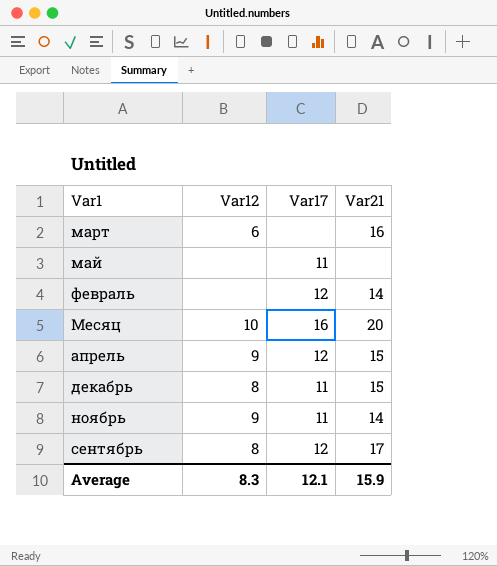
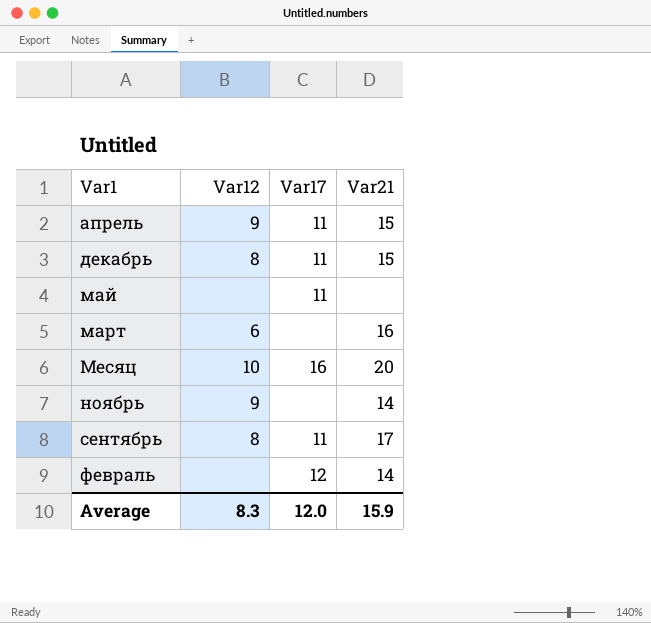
row order: none -> Var1 ascending
апрель | Var17: 12 -> 11
ноябрь | Var17: 11 -> none
сентябрь | Var17: 12 -> 11
Average | Var17: 12.1 -> 12.0

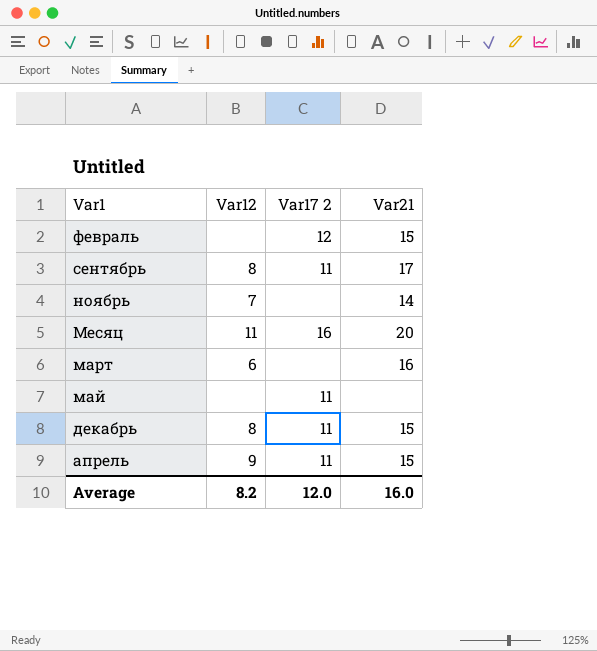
row order: Var1 ascending -> Var1 descending
column name: Var17 -> Var17 2
февраль | Var21: 14 -> 15
ноябрь | Var12: 9 -> 7
Месяц | Var12: 10 -> 11
Average | Var12: 8.3 -> 8.2
Average | Var21: 15.9 -> 16.0

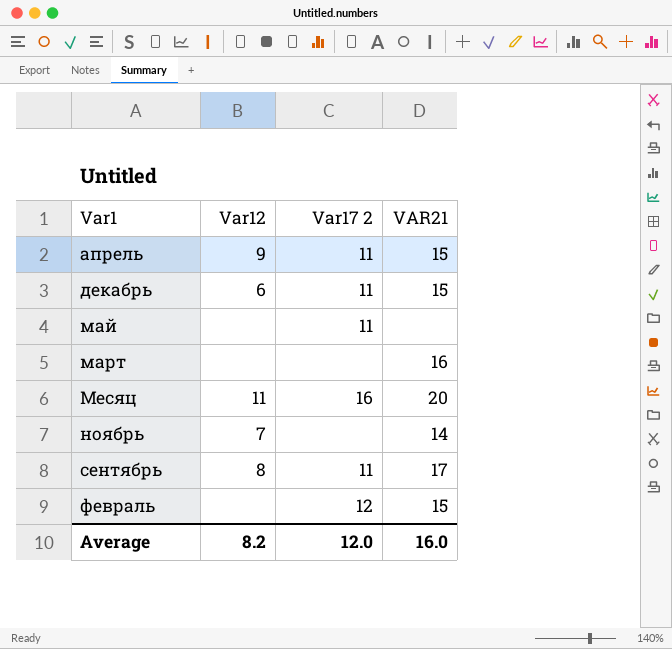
row order: Var1 descending -> Var1 ascending
column name: Var21 -> VAR21
декабрь | Var12: 8 -> 6
март | Var12: 6 -> none

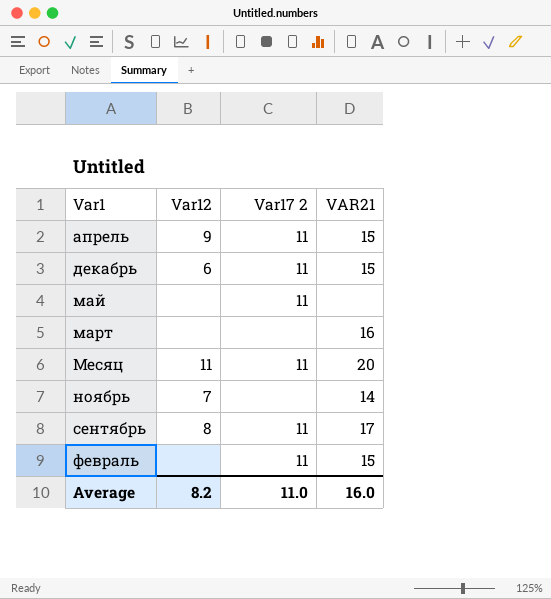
Месяц | Var17 2: 16 -> 11
февраль | Var17 2: 12 -> 11
Average | Var17 2: 12.0 -> 11.0

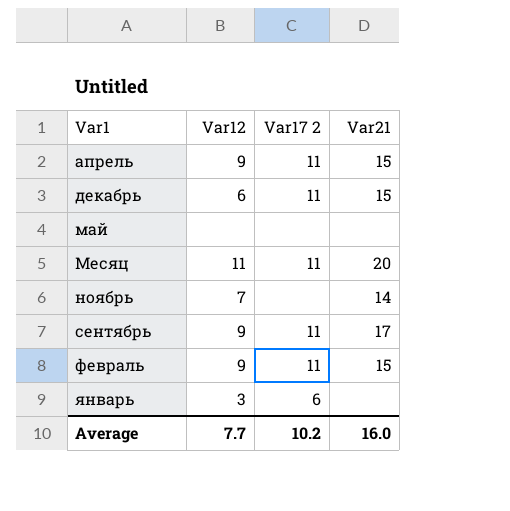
column name: VAR21 -> Var21
row март: none | none | 16 -> none
май | Var17 2: 11 -> none
сентябрь | Var12: 8 -> 9
февраль | Var12: none -> 9
row январь: none -> 3 | 6 | none
Average | Var12: 8.2 -> 7.7
Average | Var17 2: 11.0 -> 10.2

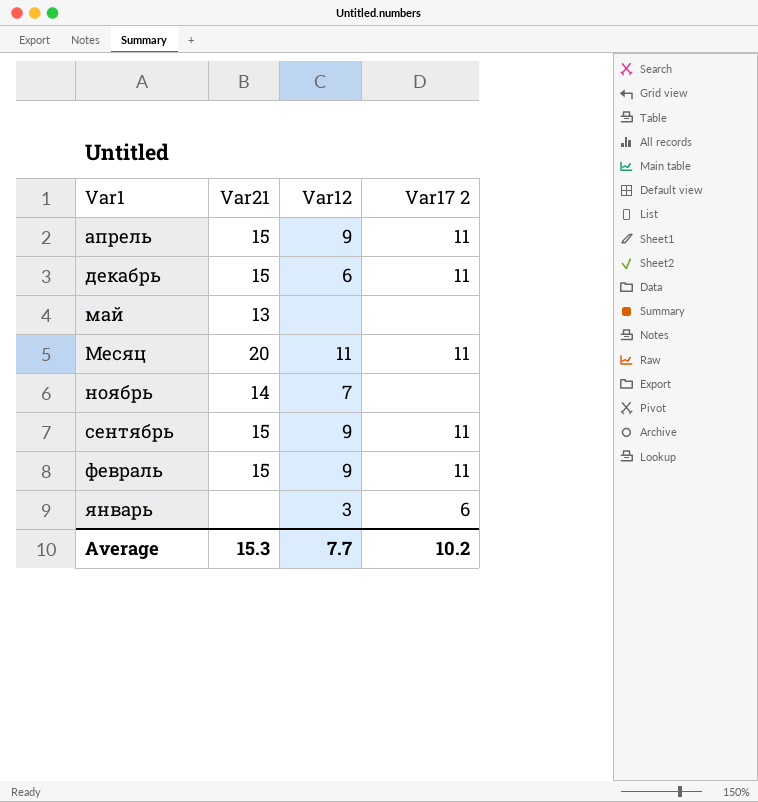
column Var21 | position: 4 -> 2
май | Var21: none -> 13
сентябрь | Var21: 17 -> 15
Average | Var21: 16.0 -> 15.3

